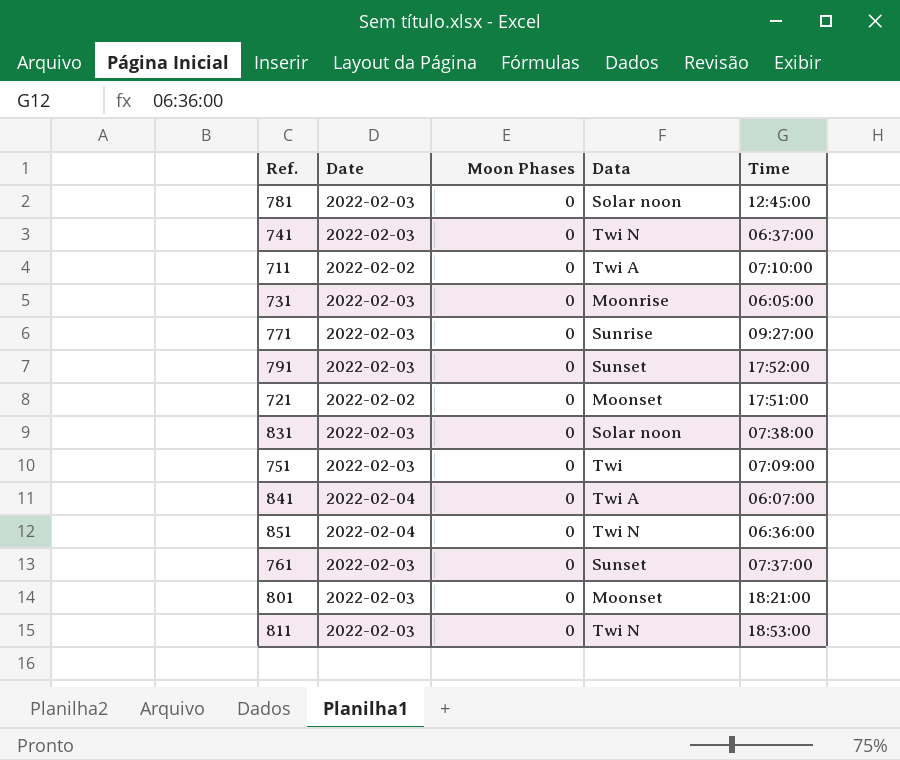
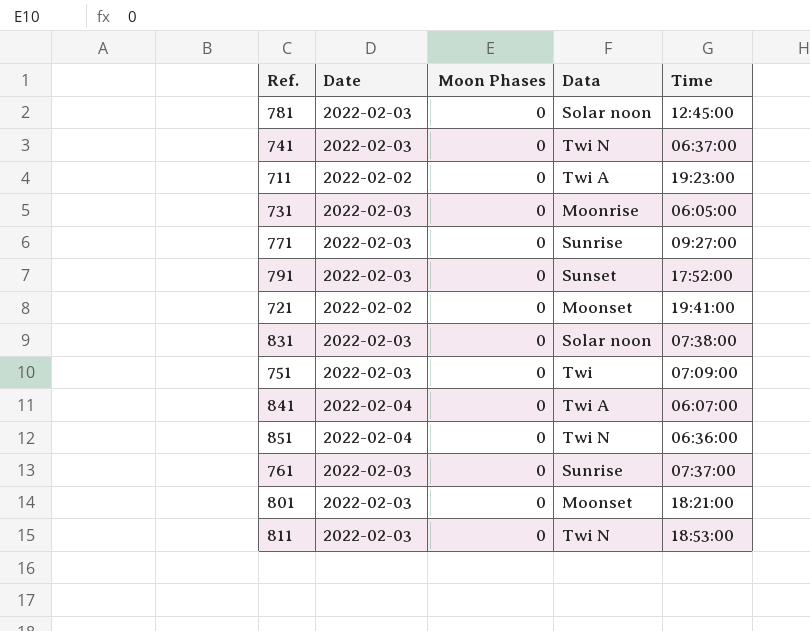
711 | Time: 07:10:00 -> 19:23:00
721 | Time: 17:51:00 -> 19:41:00
761 | Data: Sunset -> Sunrise

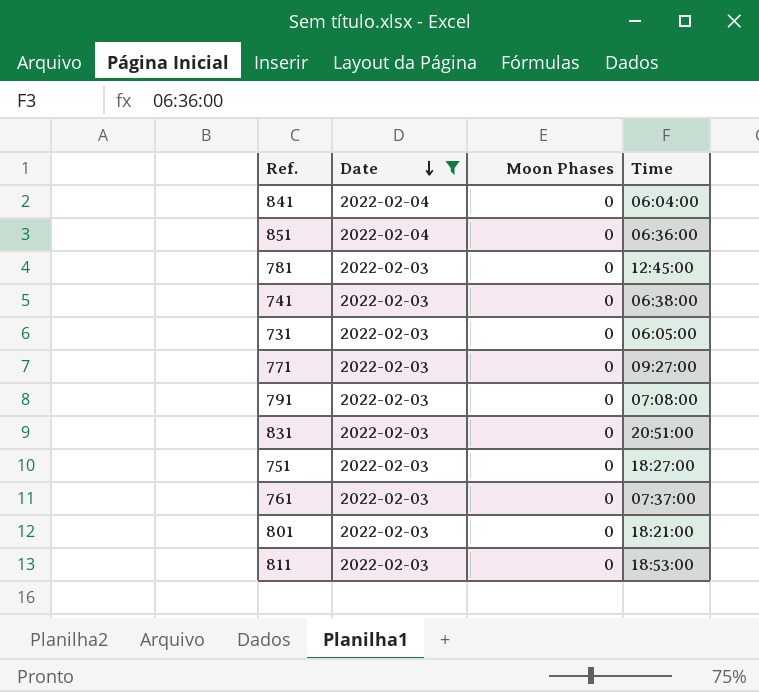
filter: none -> Date != 2022-02-02
row order: none -> Date descending
column Data | position: 4 -> none
841 | Time: 06:07:00 -> 06:04:00
741 | Time: 06:37:00 -> 06:38:00
791 | Time: 17:52:00 -> 07:08:00
831 | Time: 07:38:00 -> 20:51:00
751 | Time: 07:09:00 -> 18:27:00

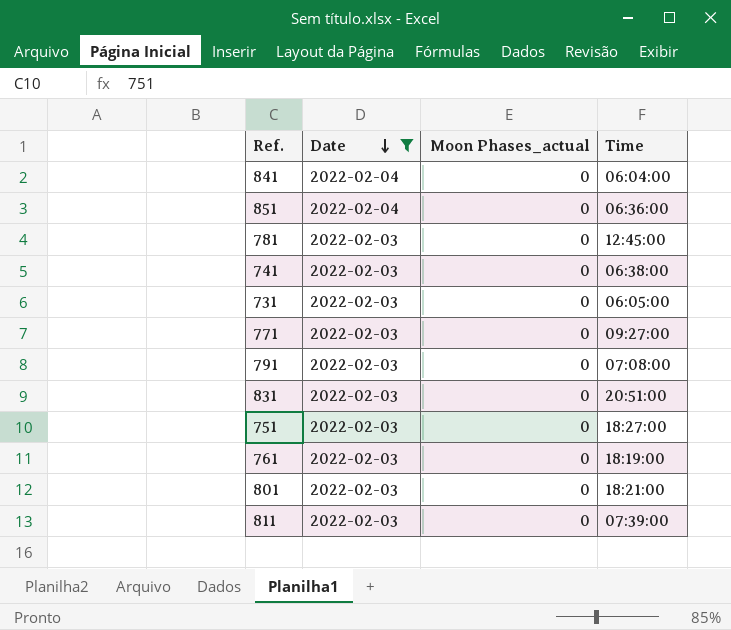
column name: Moon Phases -> Moon Phases_actual
761 | Time: 07:37:00 -> 18:19:00
811 | Time: 18:53:00 -> 07:39:00

